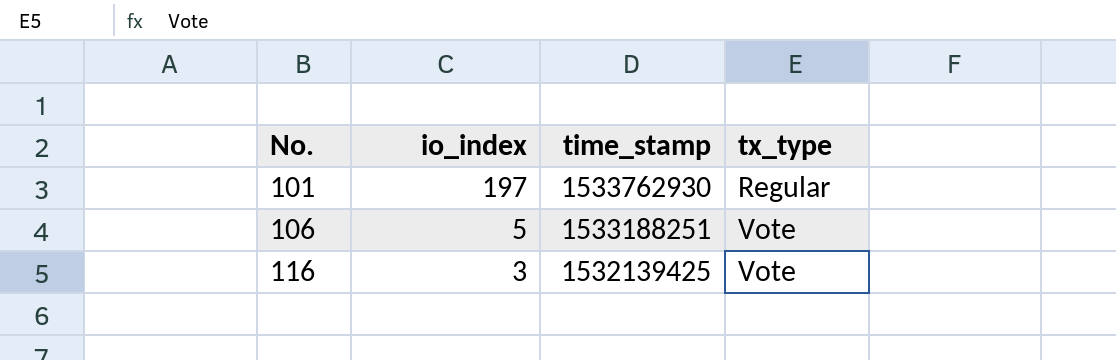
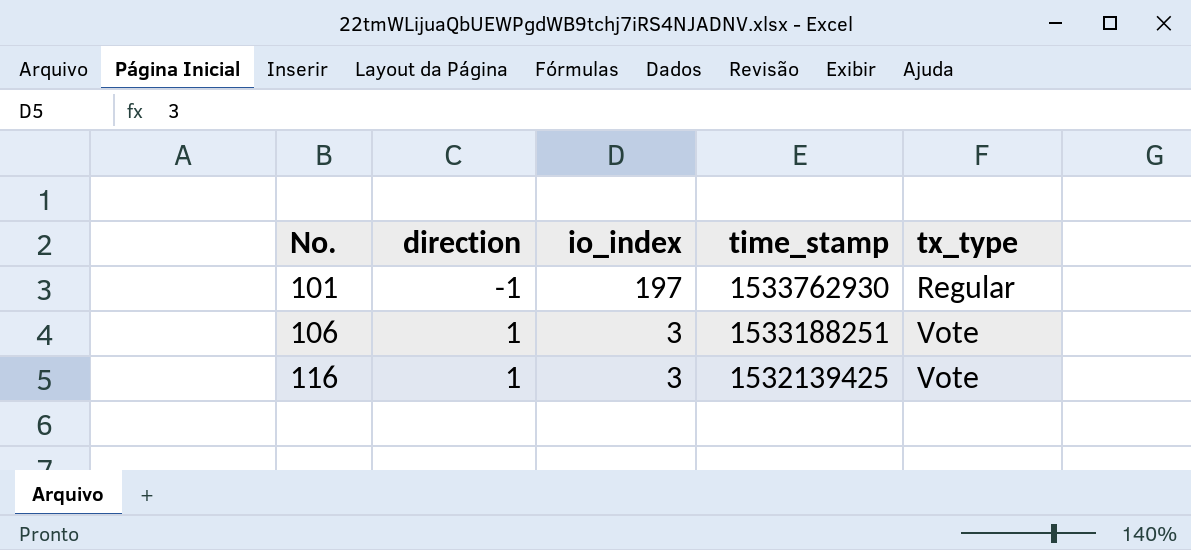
column direction | position: none -> 2
106 | io_index: 5 -> 3

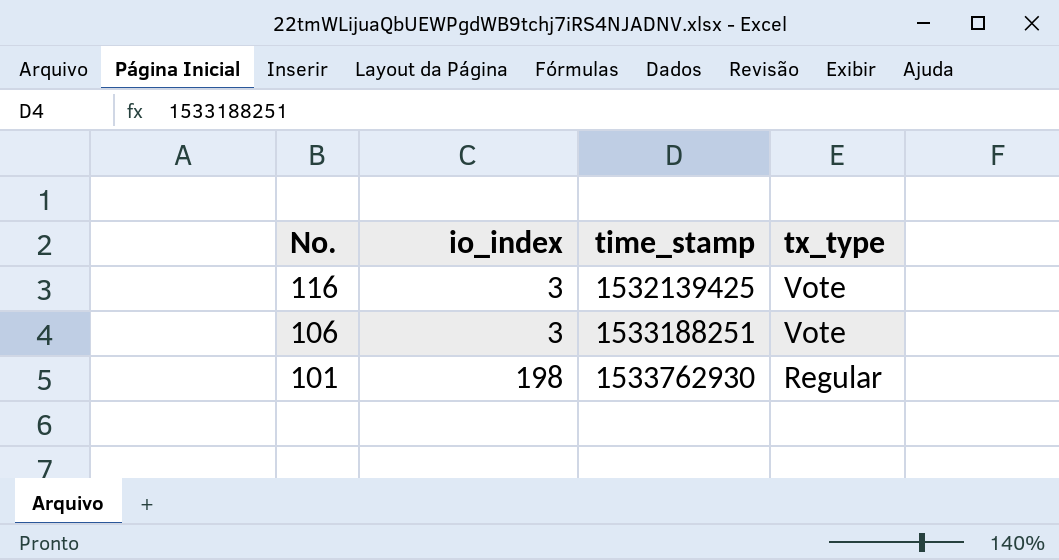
row order: No. ascending -> No. descending
column direction | position: 2 -> none
101 | io_index: 197 -> 198

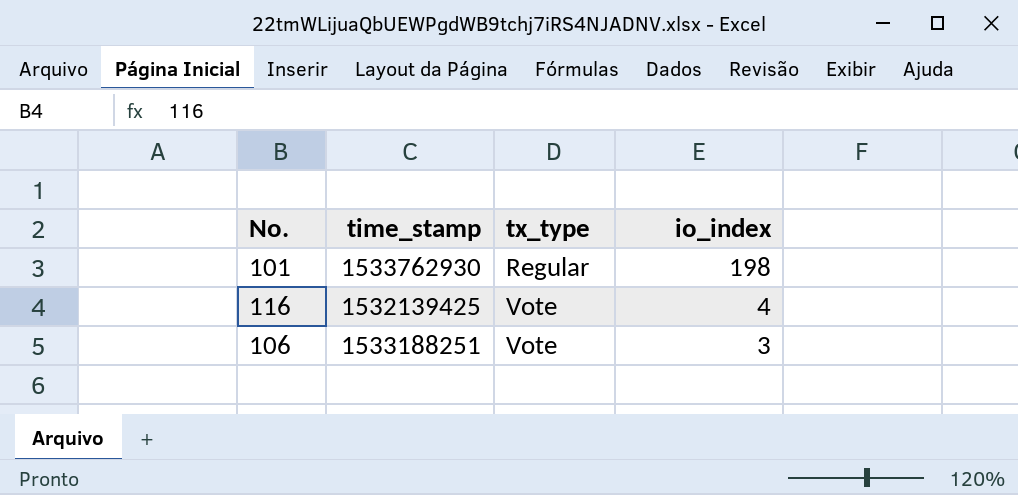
row order: No. descending -> tx_type ascending
column io_index | position: 2 -> 4
116 | io_index: 3 -> 4

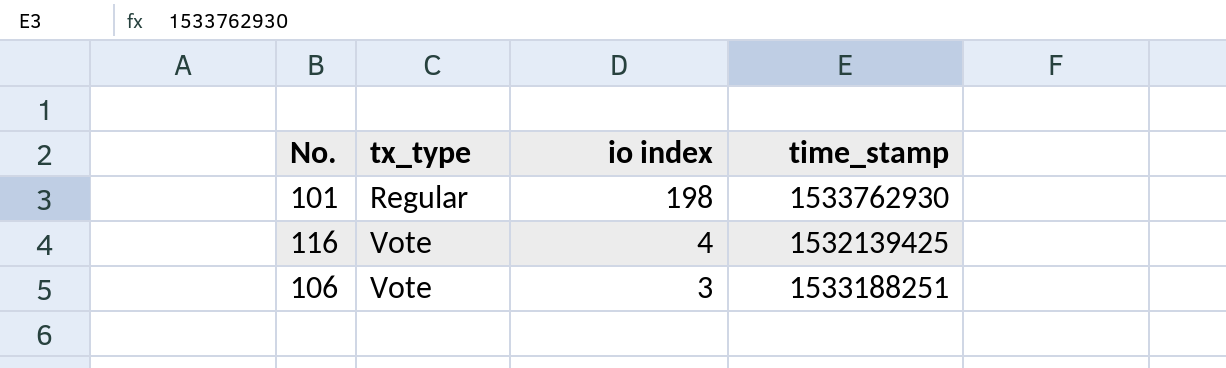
column name: io_index -> io index
column time_stamp | position: 2 -> 4

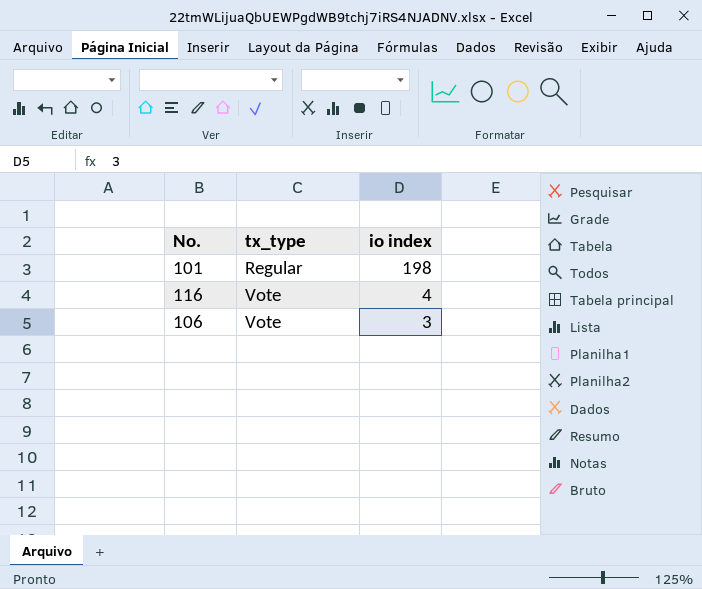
column time_stamp | position: 4 -> none

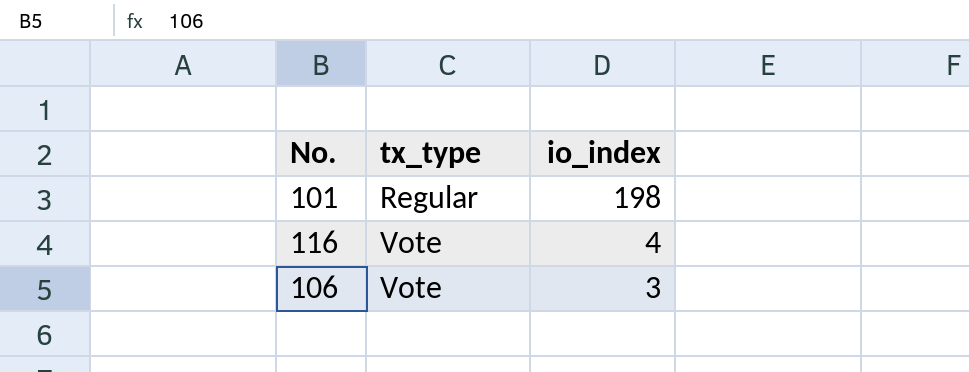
column name: io index -> io_index

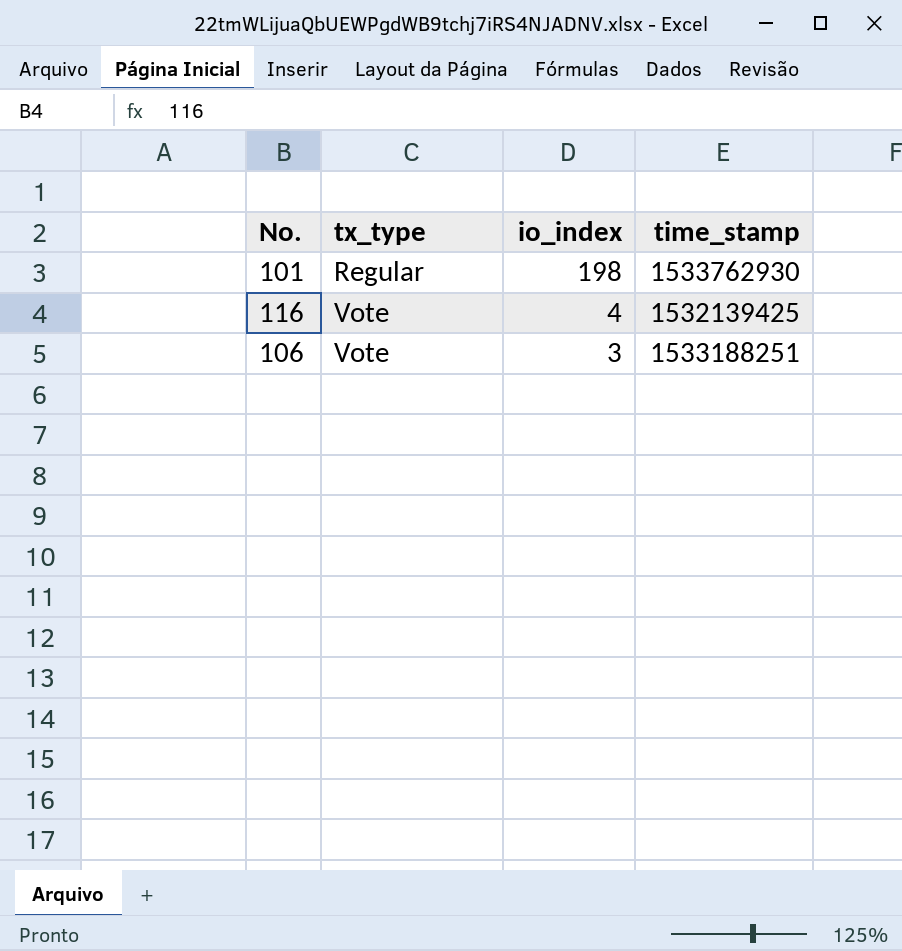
column time_stamp | position: none -> 4

